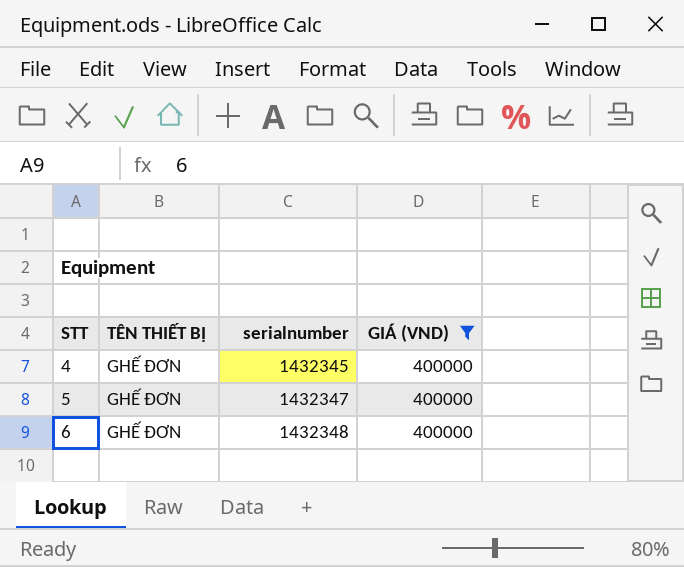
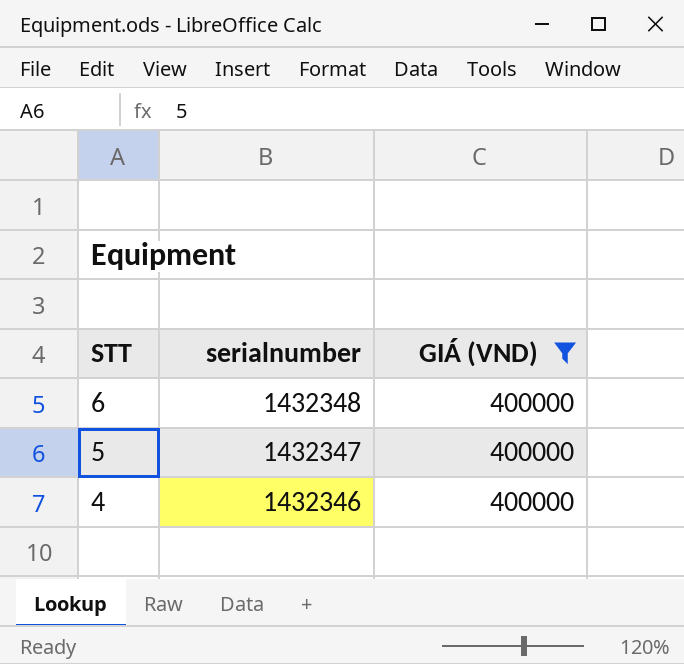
row order: STT ascending -> STT descending
column TÊN THIẾT BỊ | position: 2 -> none
4 | serialnumber: 1432345 -> 1432346

